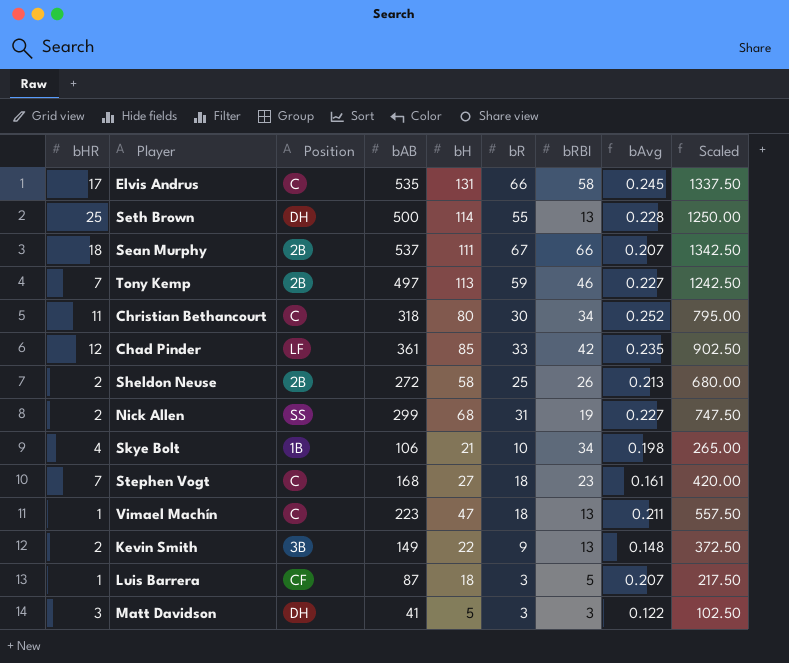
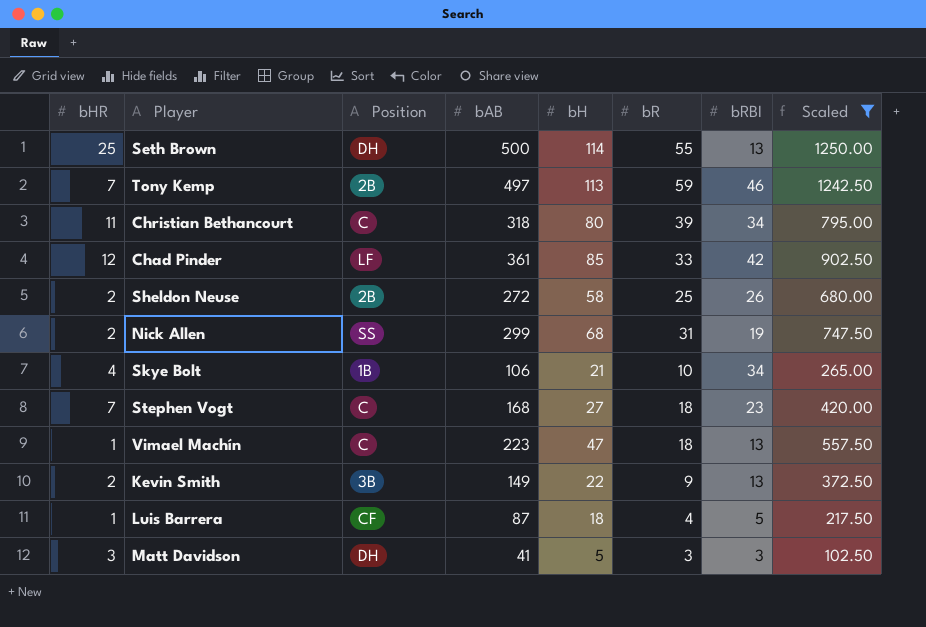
filter: none -> Scaled <= 1250.00
column bAvg | formula: [bH] / [bAB] -> none
Christian Bethancourt | bR: 30 -> 39
Luis Barrera | bR: 3 -> 4

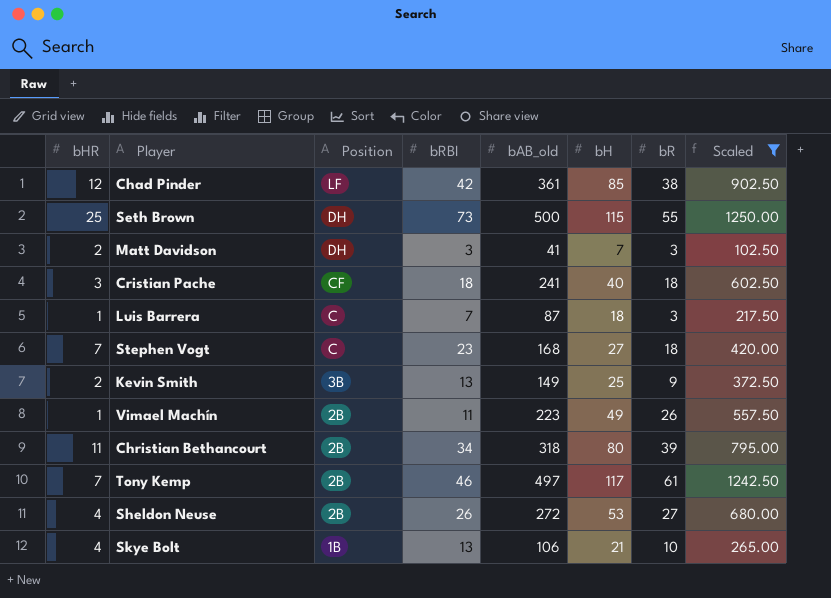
row order: none -> Position descending
column bRBI | position: 7 -> 4
column name: bAB -> bAB_old
row Nick Allen: 2 | SS | 299 | 68 | 31 | 19 | 747.50 -> none
Chad Pinder | bR: 33 -> 38
Seth Brown | bRBI: 13 -> 73
Seth Brown | bH: 114 -> 115
Matt Davidson | bHR: 3 -> 2
Matt Davidson | bH: 5 -> 7
row Cristian Pache: none -> 3 | CF | 18 | 241 | 40 | 18 | 602.50
Luis Barrera | Position: CF -> C
Luis Barrera | bRBI: 5 -> 7
Luis Barrera | bR: 4 -> 3
Kevin Smith | bH: 22 -> 25
Vimael Machín | Position: C -> 2B
Vimael Machín | bRBI: 13 -> 11
Vimael Machín | bH: 47 -> 49
Vimael Machín | bR: 18 -> 26
Christian Bethancourt | Position: C -> 2B
Tony Kemp | bH: 113 -> 117
Tony Kemp | bR: 59 -> 61
Sheldon Neuse | bHR: 2 -> 4
Sheldon Neuse | bH: 58 -> 53
Sheldon Neuse | bR: 25 -> 27
Skye Bolt | bRBI: 34 -> 13

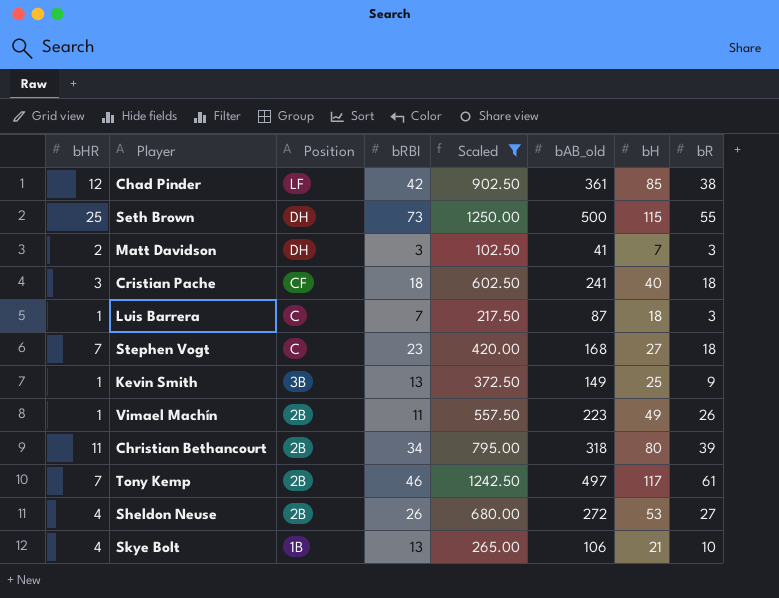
column Scaled | position: 8 -> 5
Kevin Smith | bHR: 2 -> 1

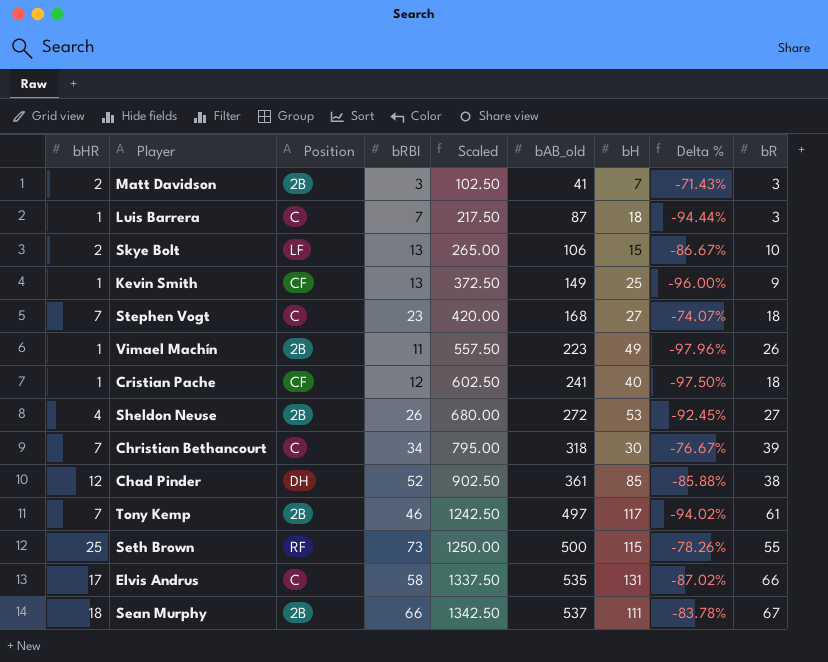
filter: Scaled <= 1250.00 -> none
row order: Position descending -> Scaled ascending
column Delta % | formula: none -> ([bHR] - [bH]) / [bH]
Matt Davidson | Position: DH -> 2B
Skye Bolt | bHR: 4 -> 2
Skye Bolt | Position: 1B -> LF
Skye Bolt | bH: 21 -> 15
Kevin Smith | Position: 3B -> CF
Cristian Pache | bHR: 3 -> 1
Cristian Pache | bRBI: 18 -> 12
Christian Bethancourt | bHR: 11 -> 7
Christian Bethancourt | Position: 2B -> C
Christian Bethancourt | bH: 80 -> 30
Chad Pinder | Position: LF -> DH
Chad Pinder | bRBI: 42 -> 52
Seth Brown | Position: DH -> RF

